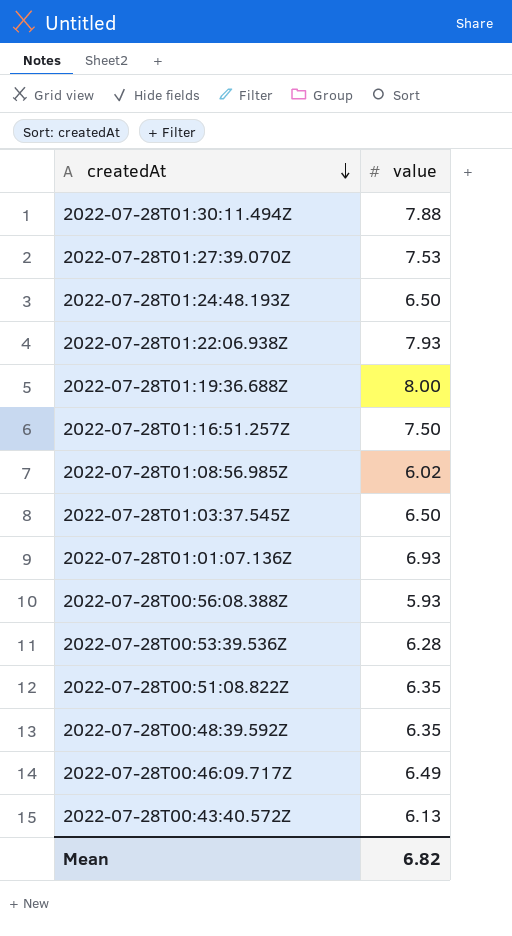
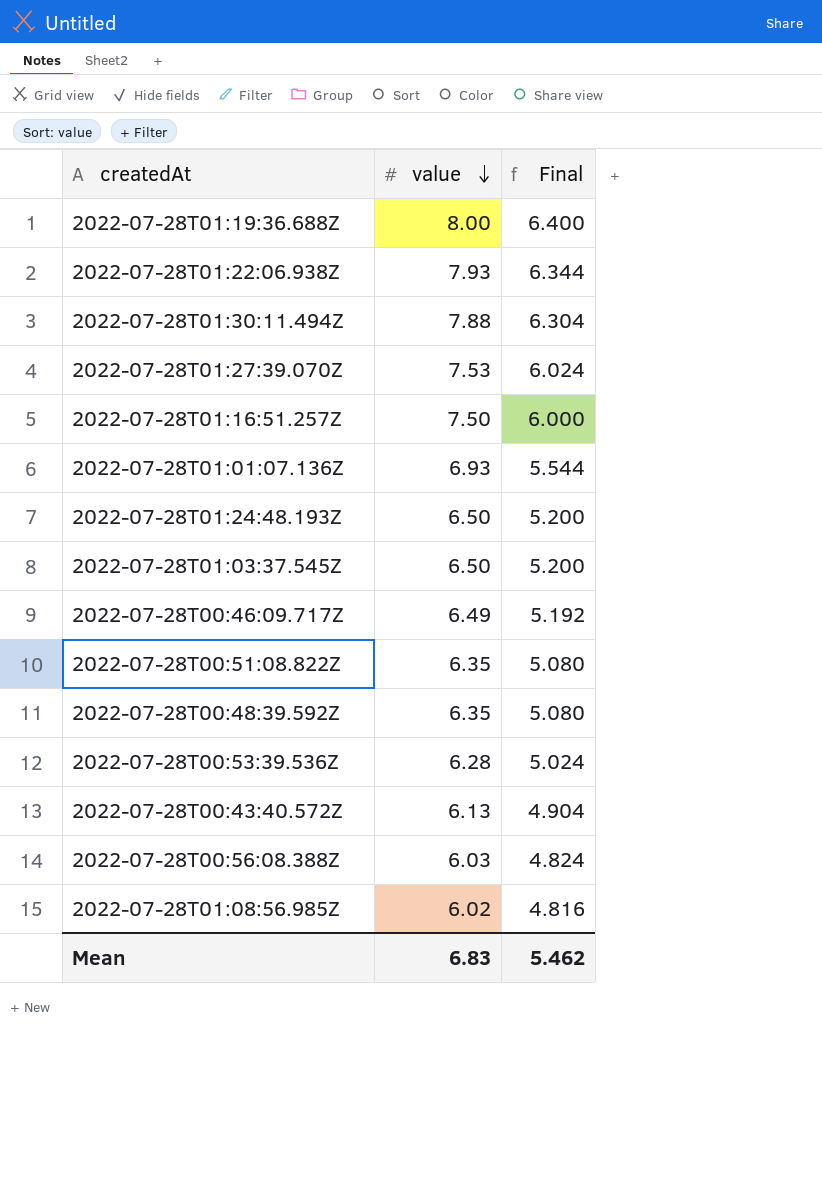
row order: createdAt descending -> value descending
column Final | formula: none -> [value] * 0.8
2022-07-28T00:56:08.388Z | value: 5.93 -> 6.03
Mean | value: 6.82 -> 6.83

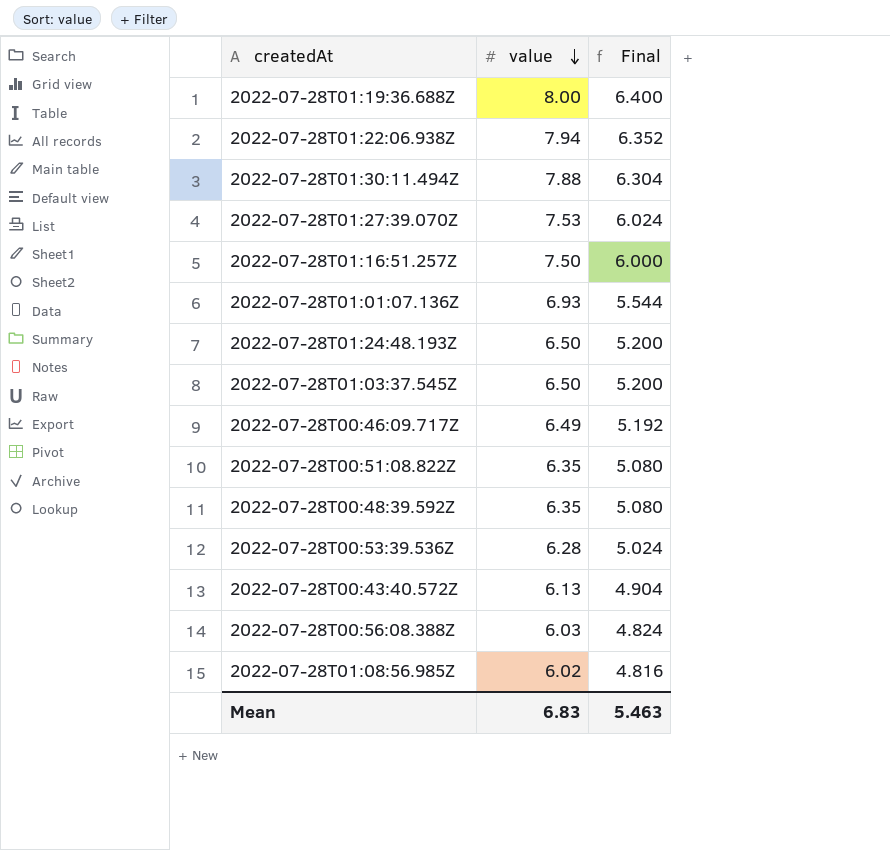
2022-07-28T01:22:06.938Z | value: 7.93 -> 7.94
2022-07-28T01:22:06.938Z | Final: 6.344 -> 6.352
Mean | Final: 5.462 -> 5.463

